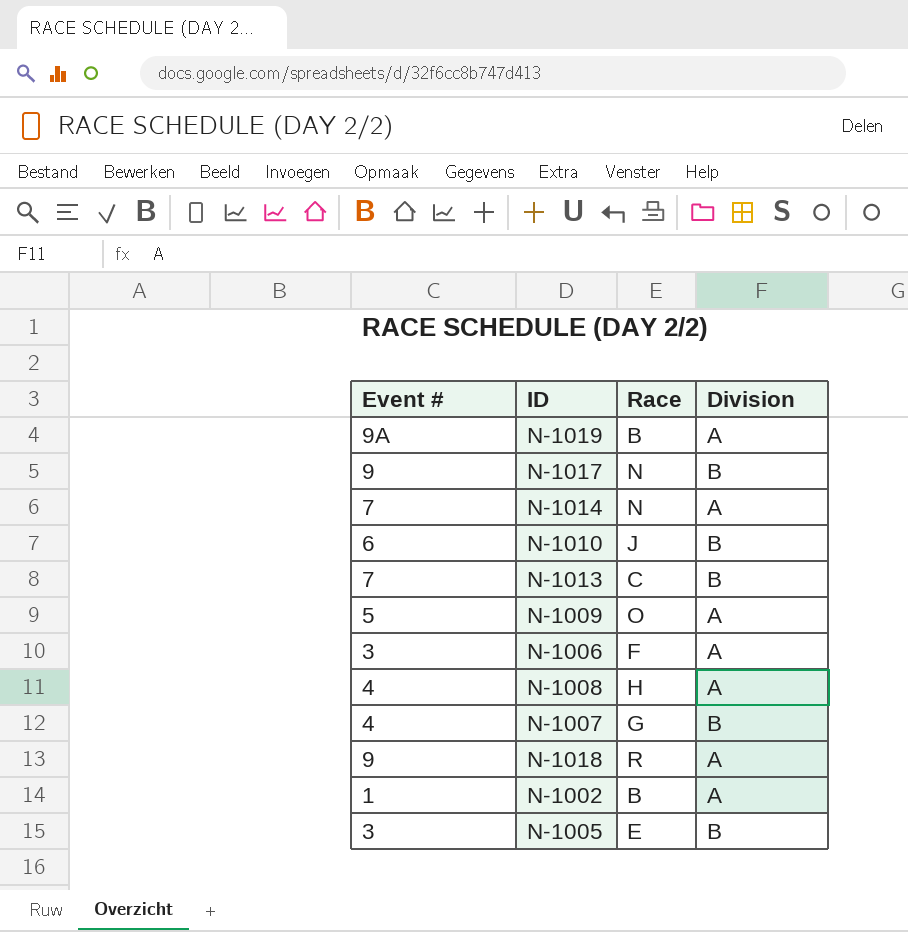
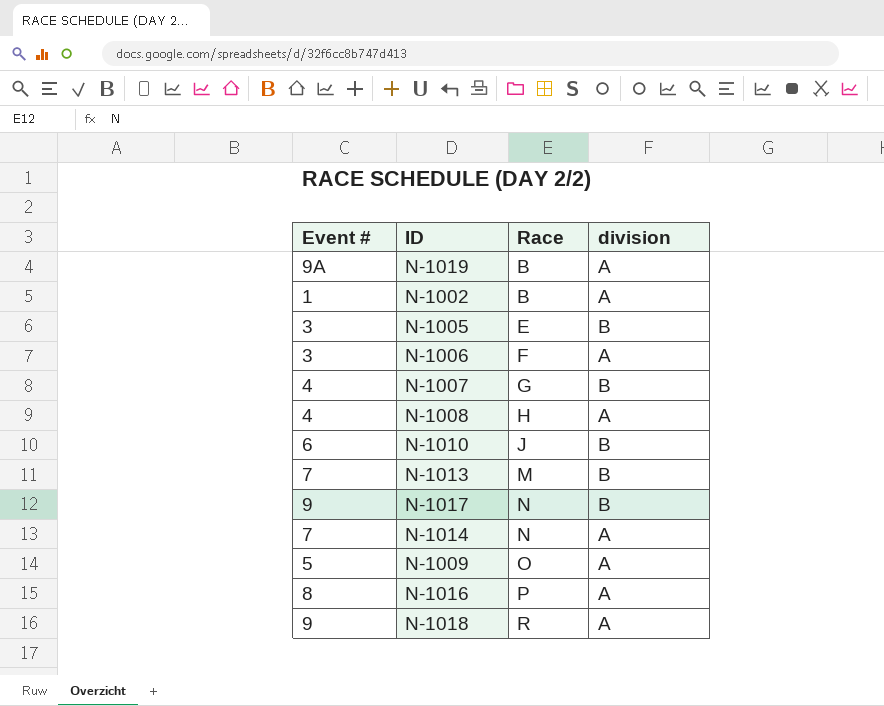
row order: none -> Race ascending
column name: Division -> division
N-1013 | Race: C -> M
row N-1016: none -> 8 | P | A

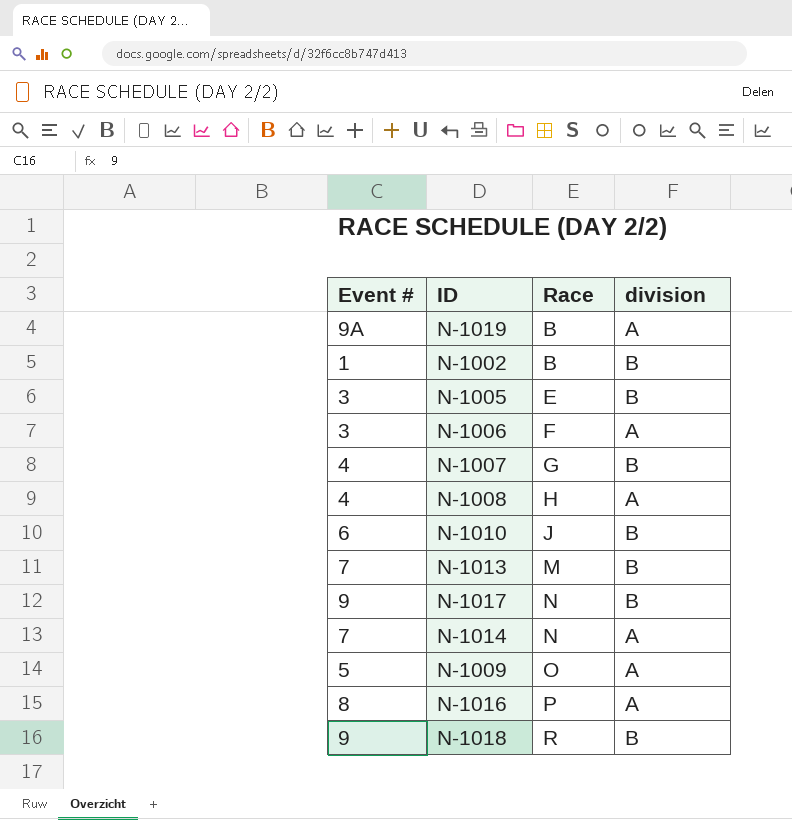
N-1002 | division: A -> B
N-1018 | division: A -> B

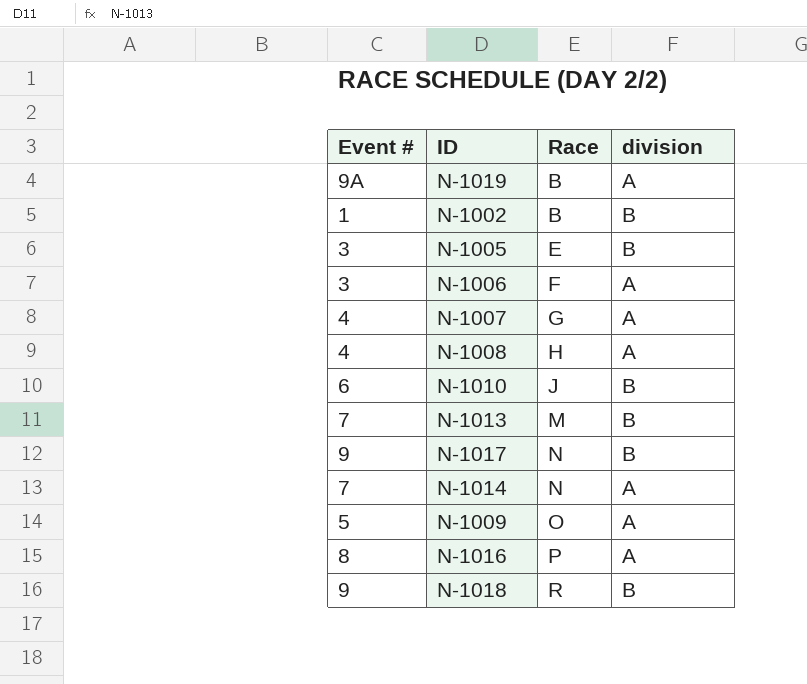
N-1007 | division: B -> A

